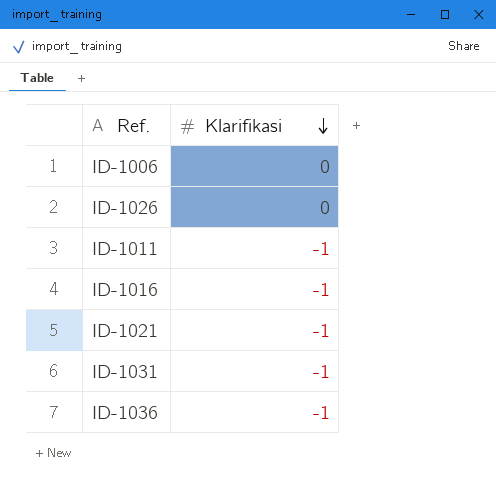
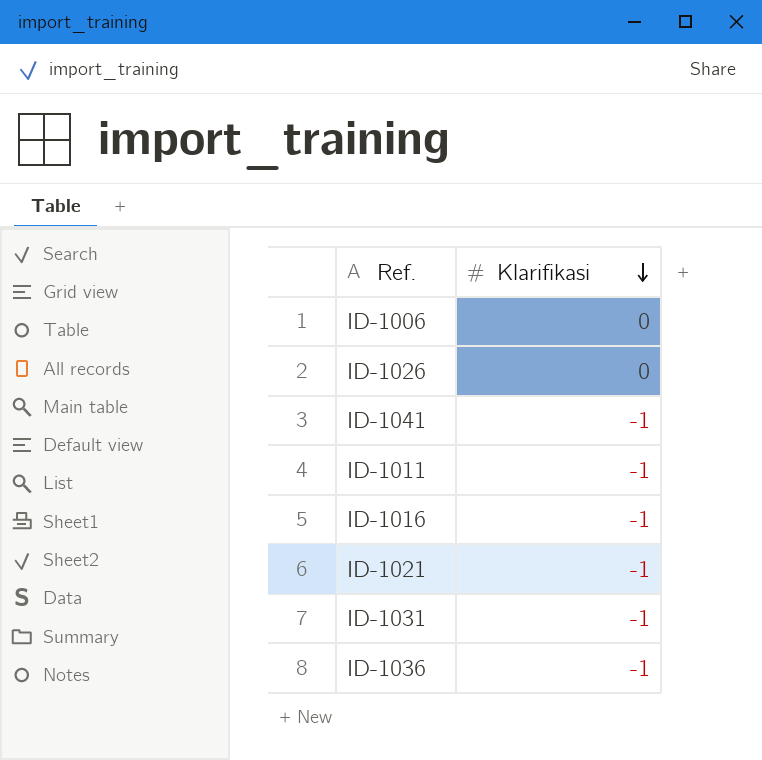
row ID-1041: none -> -1

